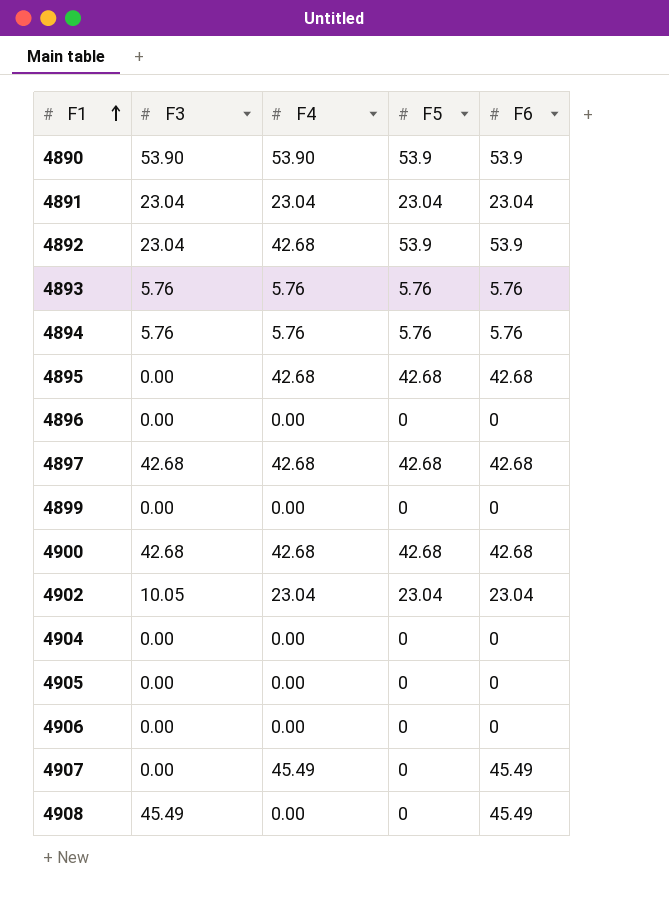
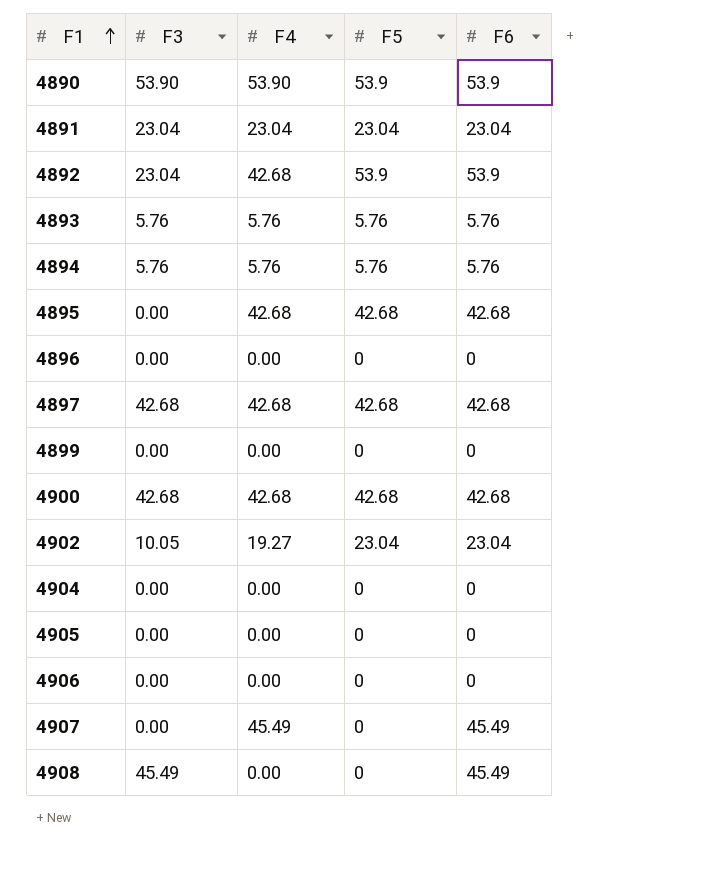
4902 | F4: 23.04 -> 19.27

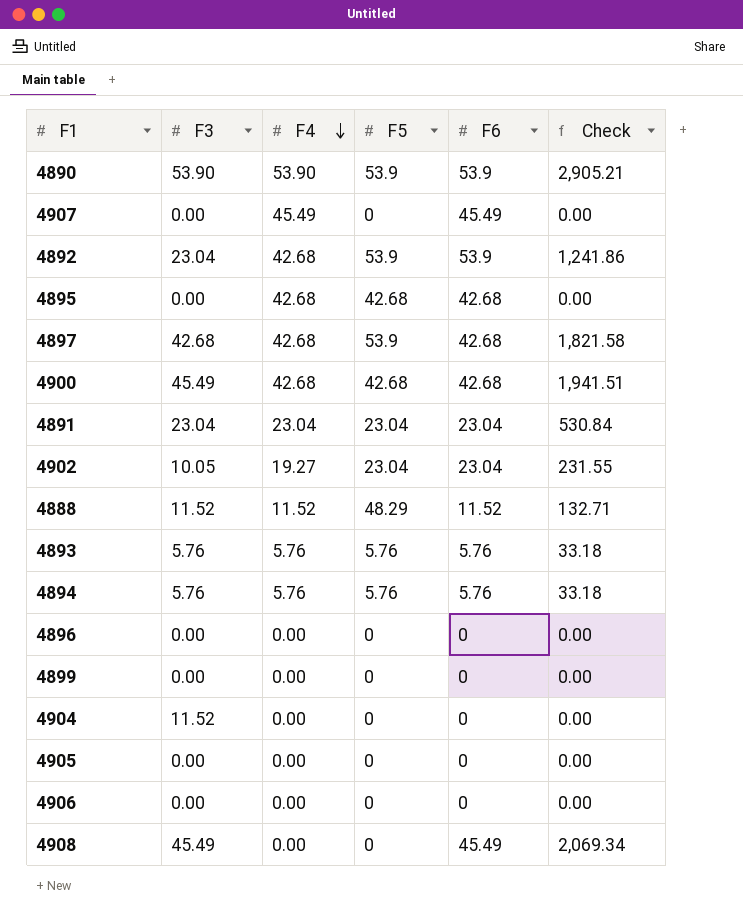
row order: F1 ascending -> F4 descending
column Check | formula: none -> [F3] * [F6]
4897 | F5: 42.68 -> 53.9
4900 | F3: 42.68 -> 45.49
row 4888: none -> 11.52 | 11.52 | 48.29 | 11.52 | 132.71
4904 | F3: 0.00 -> 11.52

